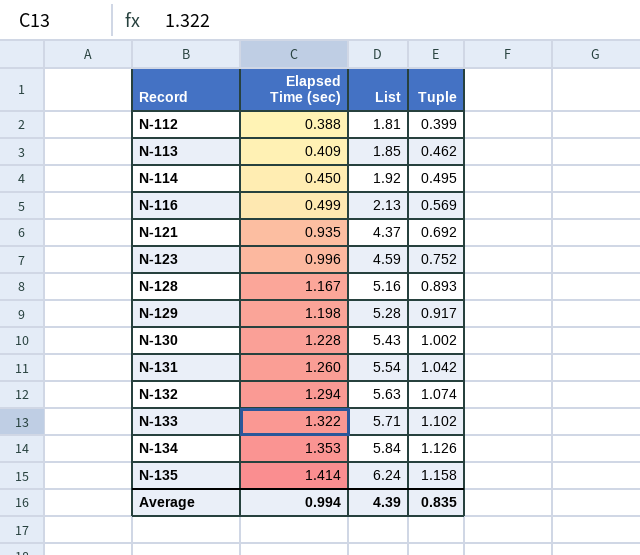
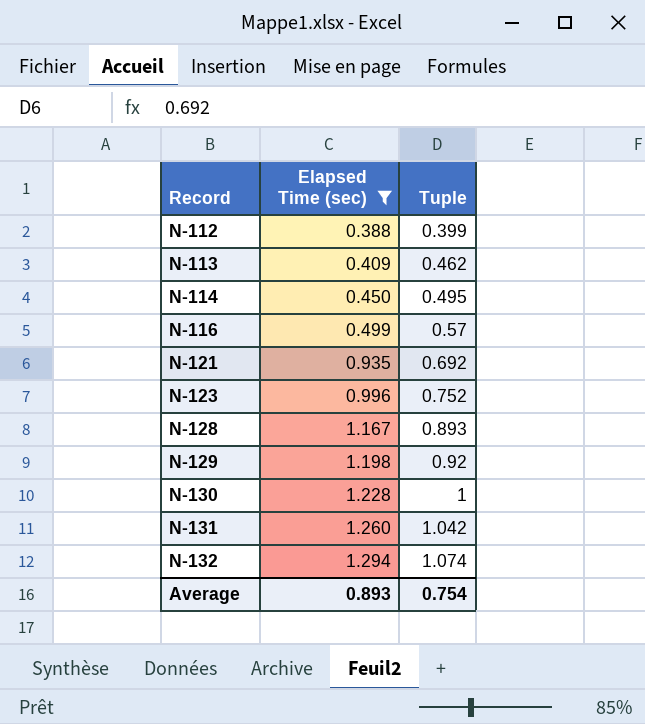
filter: none -> Elapsed Time (sec) <= 1.294
column List | position: 3 -> none
N-116 | Tuple: 0.569 -> 0.57
N-129 | Tuple: 0.917 -> 0.92
N-130 | Tuple: 1.002 -> 1
Average | Elapsed Time (sec): 0.994 -> 0.893
Average | Tuple: 0.835 -> 0.754

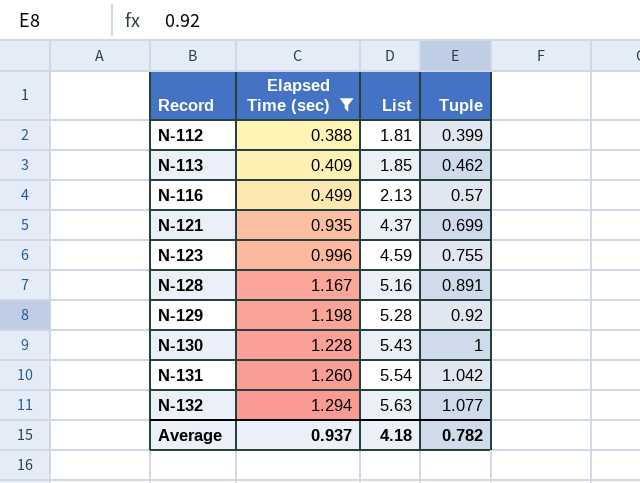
column List | position: none -> 3
row N-114: 0.450 | 0.495 -> none
N-121 | Tuple: 0.692 -> 0.699
N-123 | Tuple: 0.752 -> 0.755
N-128 | Tuple: 0.893 -> 0.891
N-132 | Tuple: 1.074 -> 1.077
Average | Elapsed Time (sec): 0.893 -> 0.937
Average | Tuple: 0.754 -> 0.782

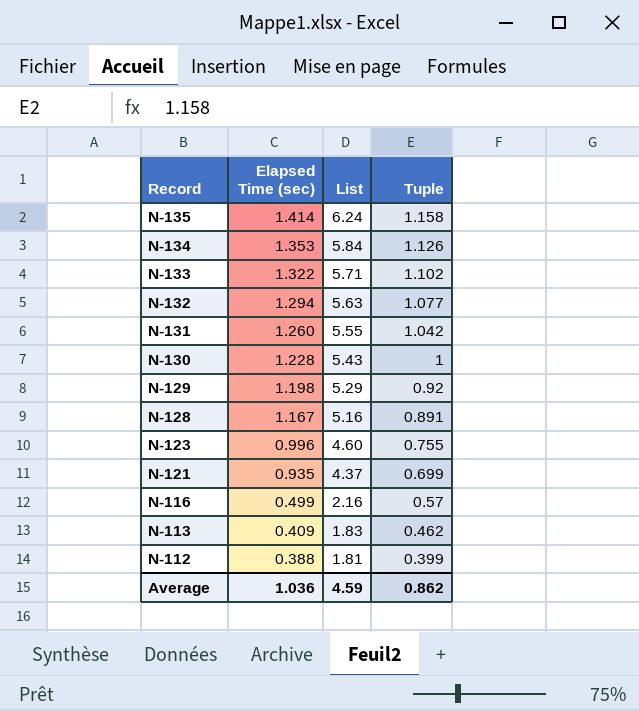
filter: Elapsed Time (sec) <= 1.294 -> none
row order: Record ascending -> Record descending
N-131 | List: 5.54 -> 5.55
N-129 | List: 5.28 -> 5.29
N-123 | List: 4.59 -> 4.60
N-116 | List: 2.13 -> 2.16
N-113 | List: 1.85 -> 1.83
Average | Elapsed Time (sec): 0.937 -> 1.036
Average | List: 4.18 -> 4.59
Average | Tuple: 0.782 -> 0.862

